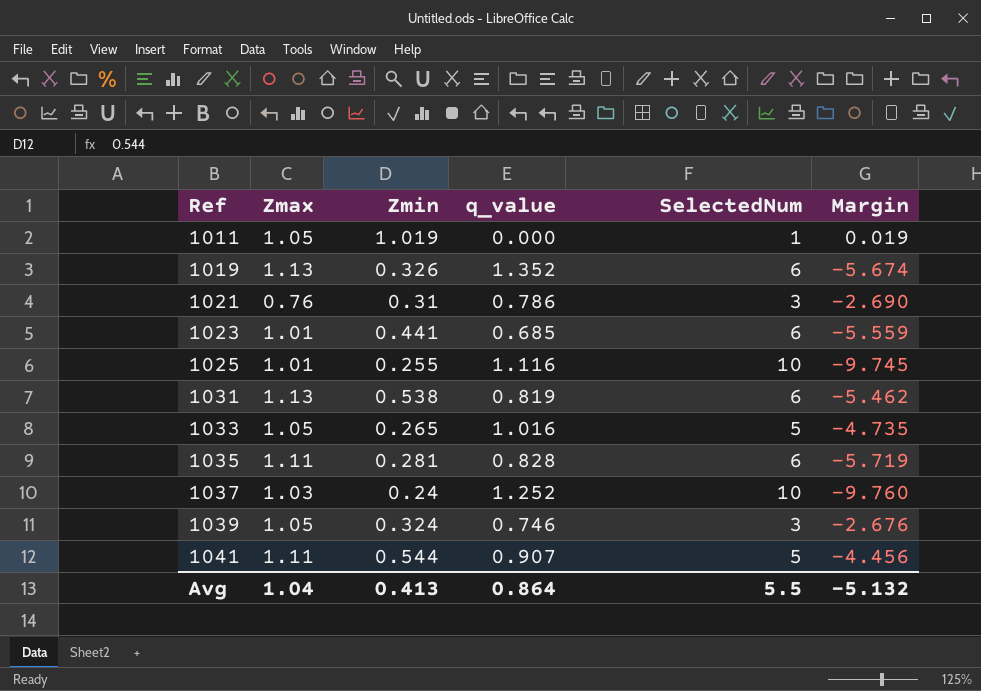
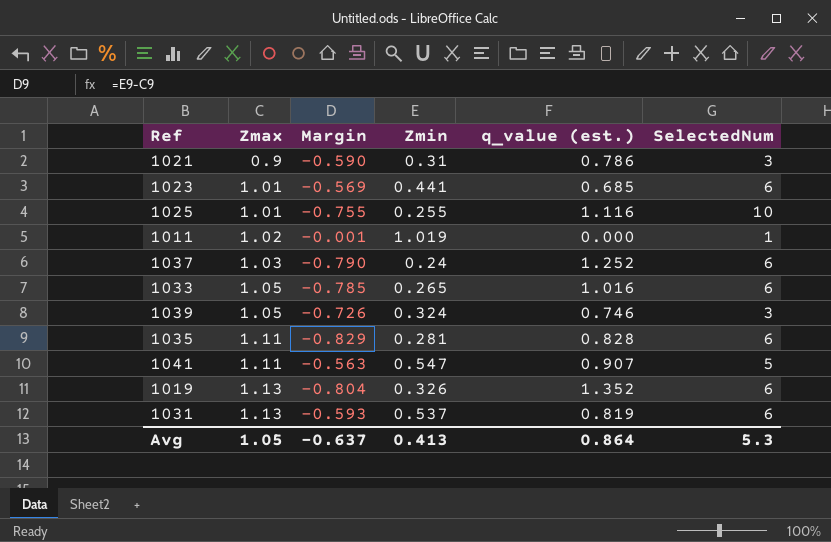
row order: Ref ascending -> Zmax ascending
column Margin | formula: [Zmin] - [SelectedNum] -> [Zmin] - [Zmax]
column Margin | position: 6 -> 3
column name: q_value -> q_value (est.)
1021 | Zmax: 0.76 -> 0.9
1011 | Zmax: 1.05 -> 1.02
1037 | SelectedNum: 10 -> 6
1033 | SelectedNum: 5 -> 6
1041 | Zmin: 0.544 -> 0.547
1031 | Zmin: 0.538 -> 0.537
Avg | Zmax: 1.04 -> 1.05
Avg | Margin: -5.132 -> -0.637
Avg | SelectedNum: 5.5 -> 5.3

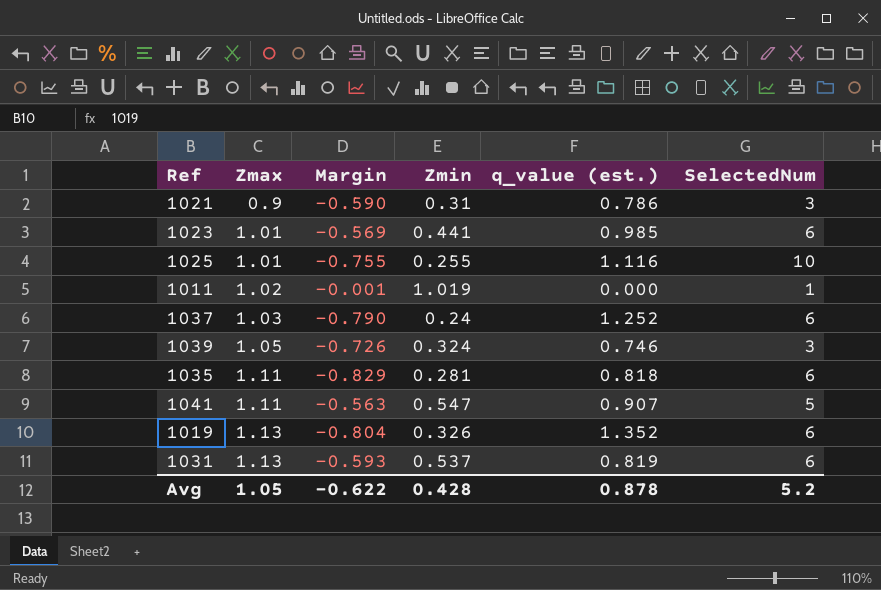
row 1033: 1.05 | -0.785 | 0.265 | 1.016 | 6 -> none
1023 | q_value (est.): 0.685 -> 0.985
1035 | q_value (est.): 0.828 -> 0.818
Avg | Margin: -0.637 -> -0.622
Avg | Zmin: 0.413 -> 0.428
Avg | q_value (est.): 0.864 -> 0.878
Avg | SelectedNum: 5.3 -> 5.2

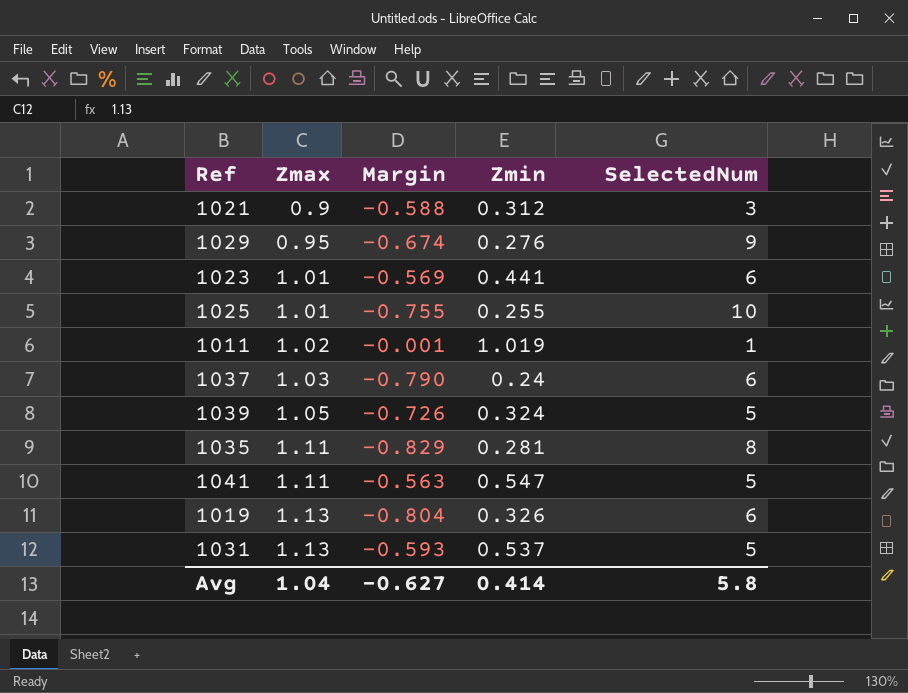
column q_value (est.) | position: 5 -> none
1021 | Margin: -0.590 -> -0.588
1021 | Zmin: 0.31 -> 0.312
row 1029: none -> 0.95 | -0.674 | 0.276 | 9
1039 | SelectedNum: 3 -> 5
1035 | SelectedNum: 6 -> 8
1031 | SelectedNum: 6 -> 5
Avg | Zmax: 1.05 -> 1.04
Avg | Margin: -0.622 -> -0.627
Avg | Zmin: 0.428 -> 0.414
Avg | SelectedNum: 5.2 -> 5.8

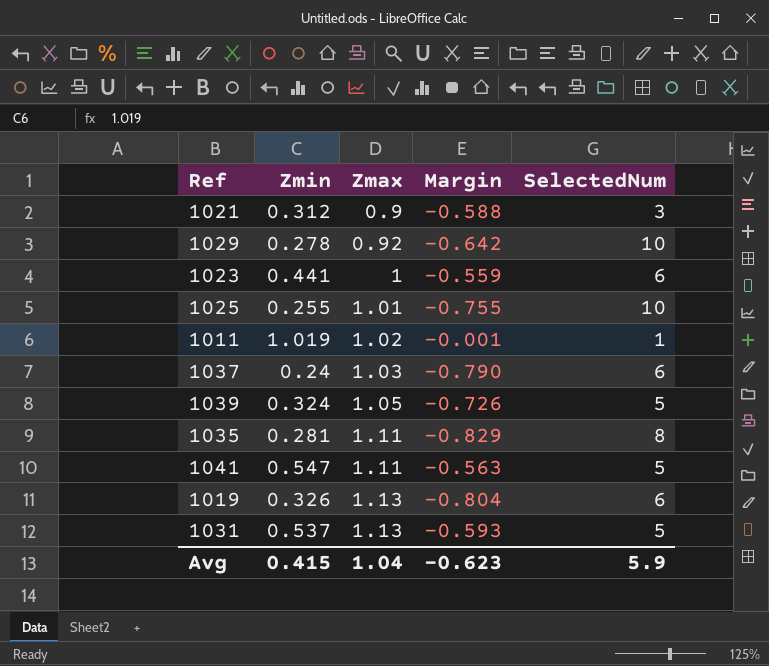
column Zmin | position: 4 -> 2
1029 | Zmin: 0.276 -> 0.278
1029 | Zmax: 0.95 -> 0.92
1029 | Margin: -0.674 -> -0.642
1029 | SelectedNum: 9 -> 10
1023 | Zmax: 1.01 -> 1
1023 | Margin: -0.569 -> -0.559
Avg | Zmin: 0.414 -> 0.415
Avg | Margin: -0.627 -> -0.623
Avg | SelectedNum: 5.8 -> 5.9

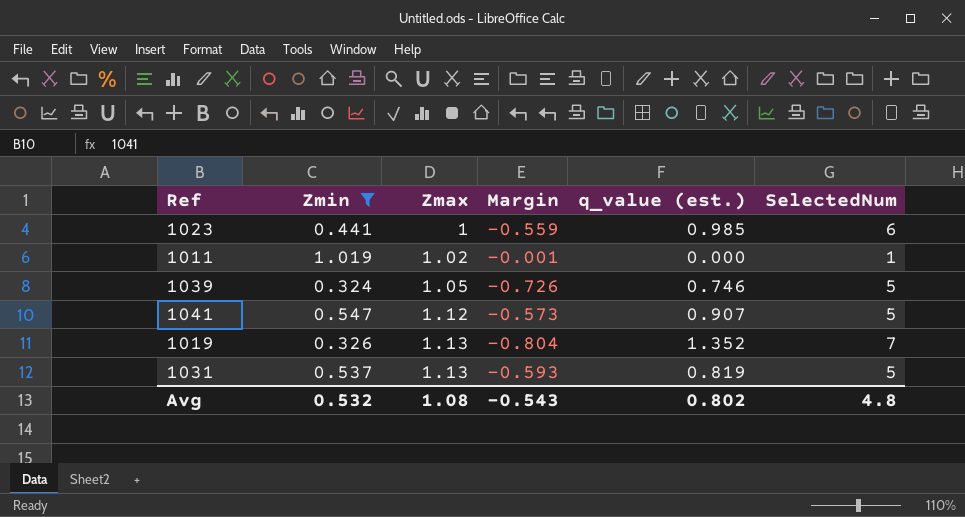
filter: none -> Zmin >= 0.324
column q_value (est.) | position: none -> 5
1041 | Zmax: 1.11 -> 1.12
1041 | Margin: -0.563 -> -0.573
1019 | SelectedNum: 6 -> 7
Avg | Zmin: 0.415 -> 0.532
Avg | Zmax: 1.04 -> 1.08
Avg | Margin: -0.623 -> -0.543
Avg | SelectedNum: 5.9 -> 4.8

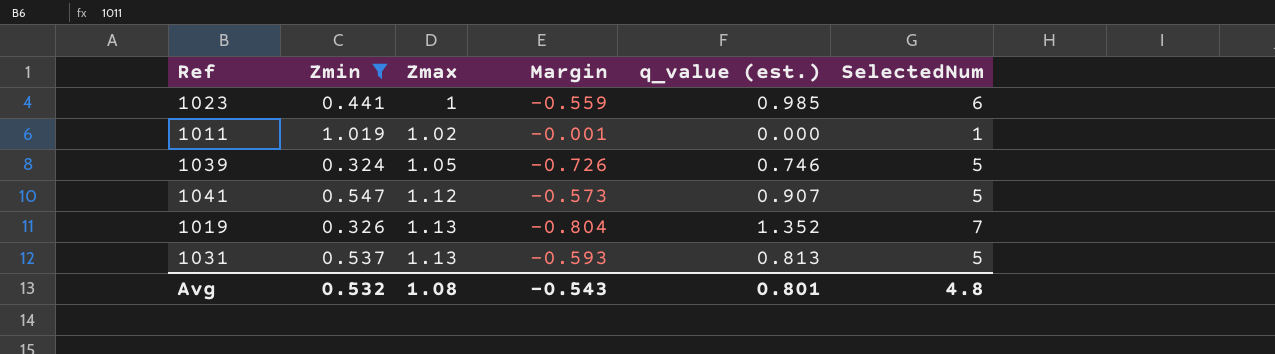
1031 | q_value (est.): 0.819 -> 0.813
Avg | q_value (est.): 0.802 -> 0.801

